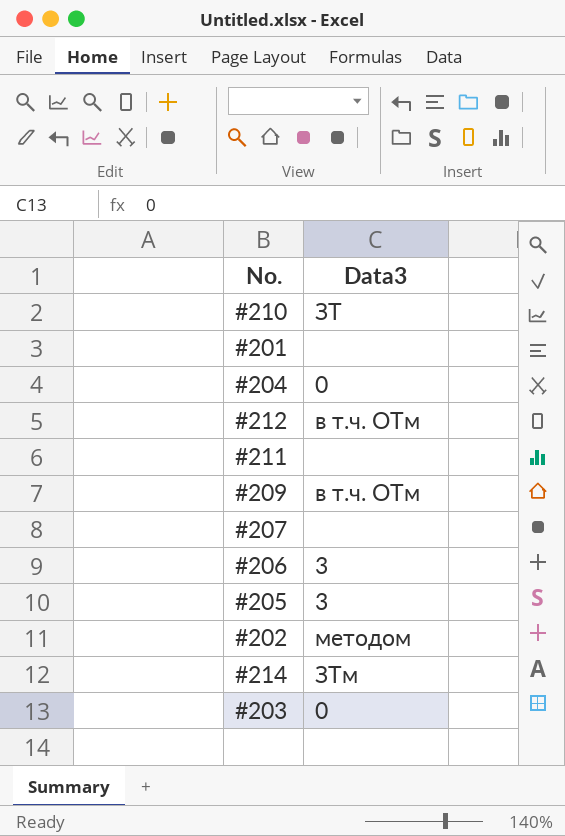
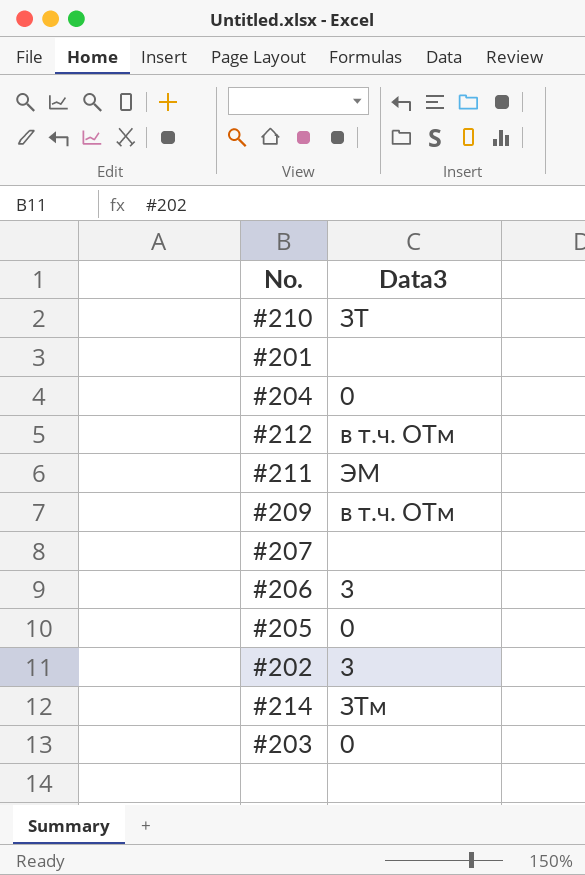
#211 | Data3: none -> ЭМ
#205 | Data3: 3 -> 0
#202 | Data3: методом -> 3

